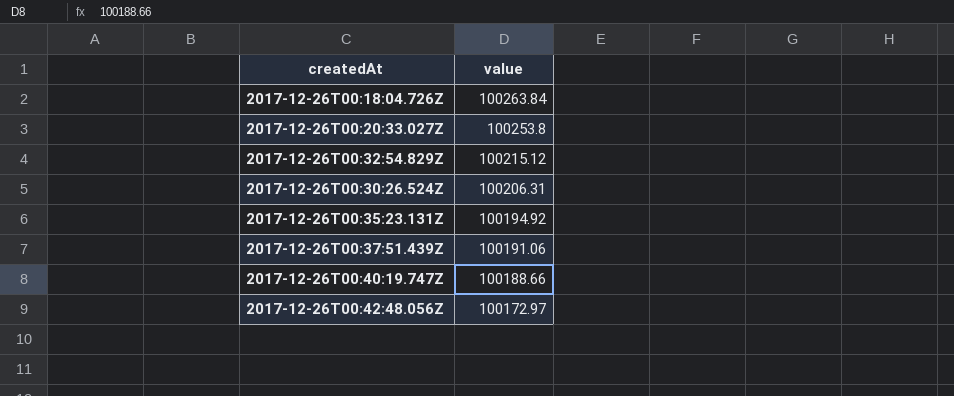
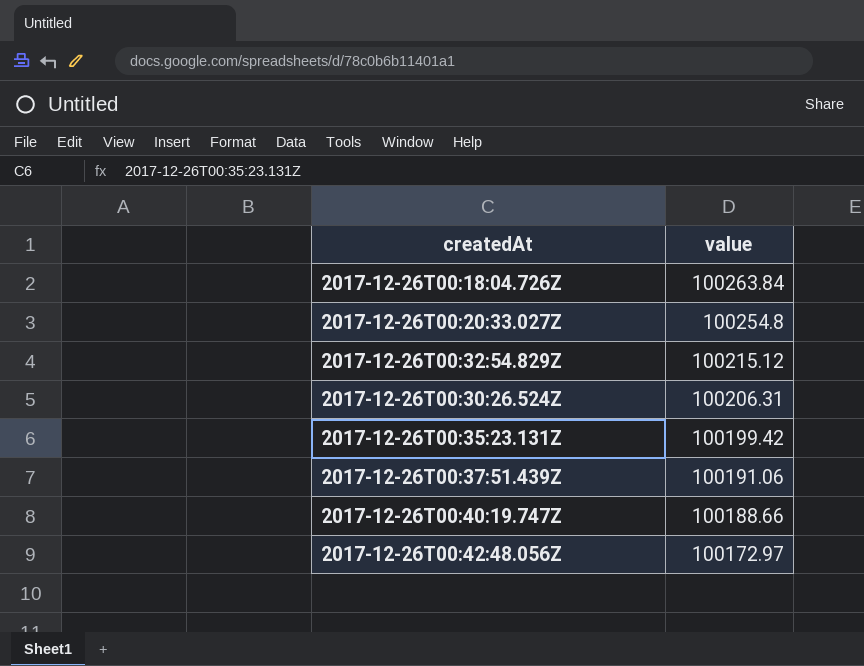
2017-12-26T00:20:33.027Z | value: 100253.8 -> 100254.8
2017-12-26T00:35:23.131Z | value: 100194.92 -> 100199.42

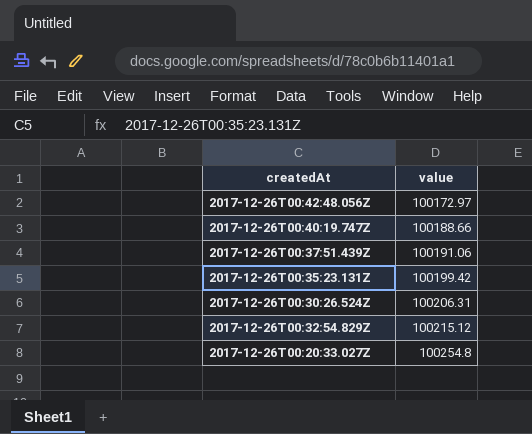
row order: value descending -> value ascending
row 2017-12-26T00:18:04.726Z: 100263.84 -> none

